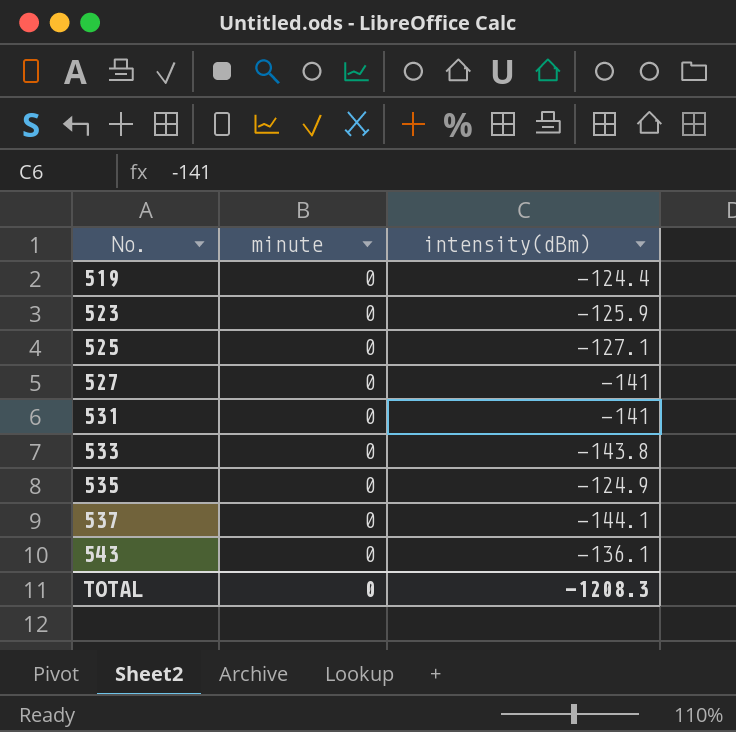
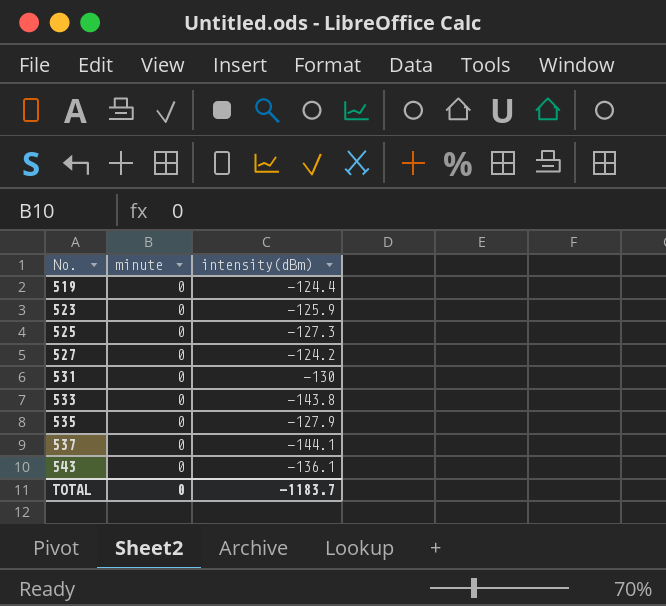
525 | intensity(dBm): -127.1 -> -127.3
527 | intensity(dBm): -141 -> -124.2
531 | intensity(dBm): -141 -> -130
535 | intensity(dBm): -124.9 -> -127.9
TOTAL | intensity(dBm): -1208.3 -> -1183.7

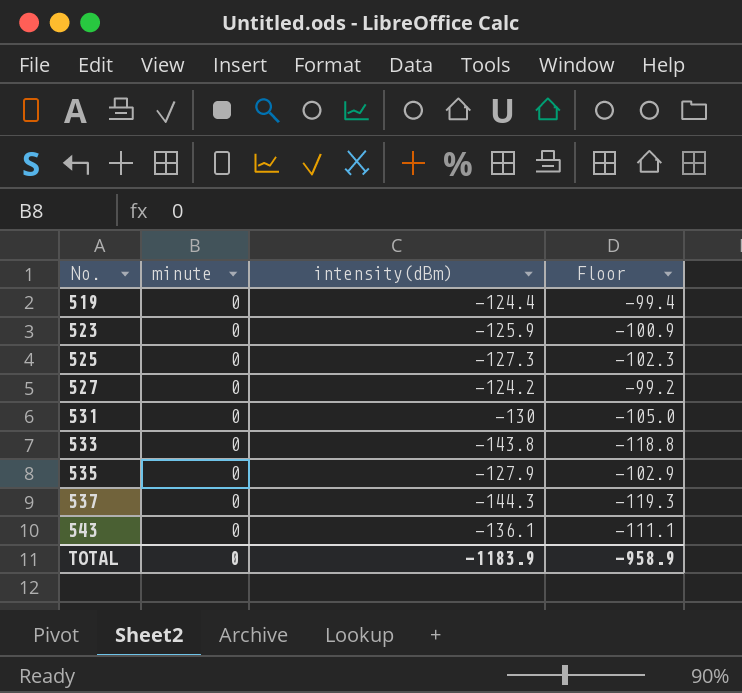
column Floor | formula: none -> [intensity(dBm)] + 25
537 | intensity(dBm): -144.1 -> -144.3
TOTAL | intensity(dBm): -1183.7 -> -1183.9

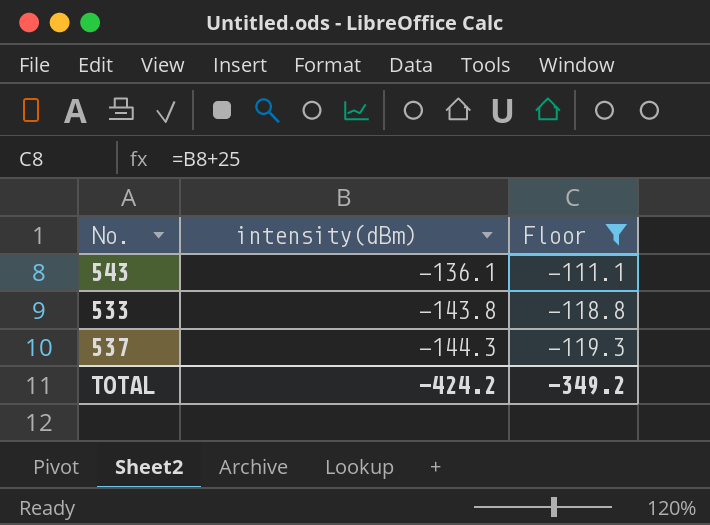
filter: none -> Floor <= -111.1
row order: No. ascending -> intensity(dBm) descending
column minute | position: 2 -> none
TOTAL | intensity(dBm): -1183.9 -> -424.2
TOTAL | Floor: -958.9 -> -349.2

